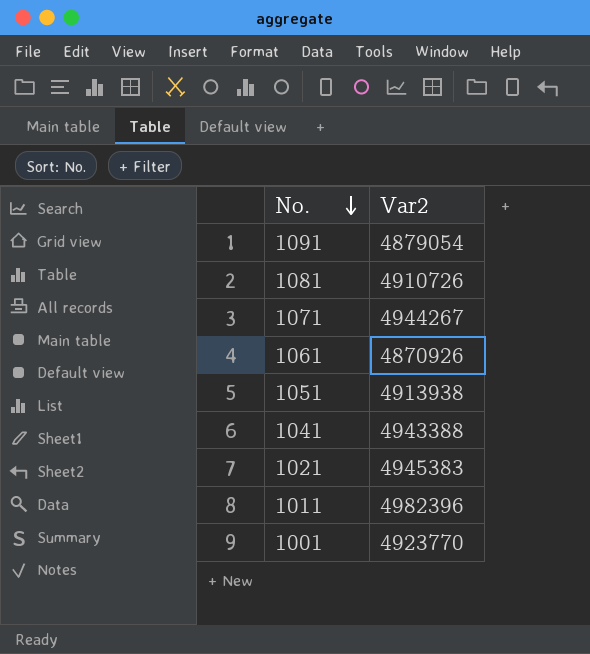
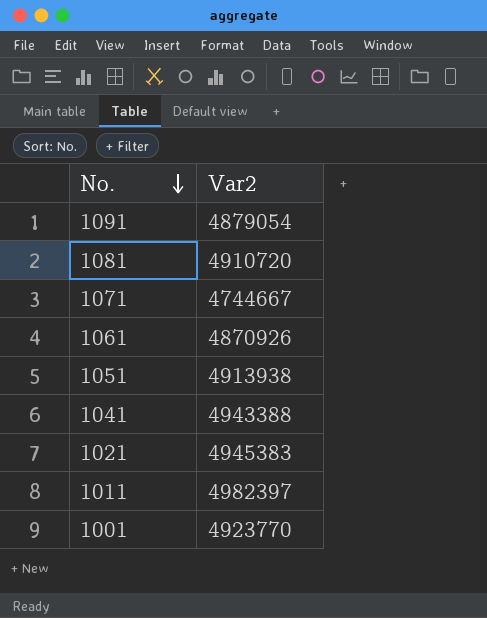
1081 | Var2: 4910726 -> 4910720
1071 | Var2: 4944267 -> 4744667
1011 | Var2: 4982396 -> 4982397

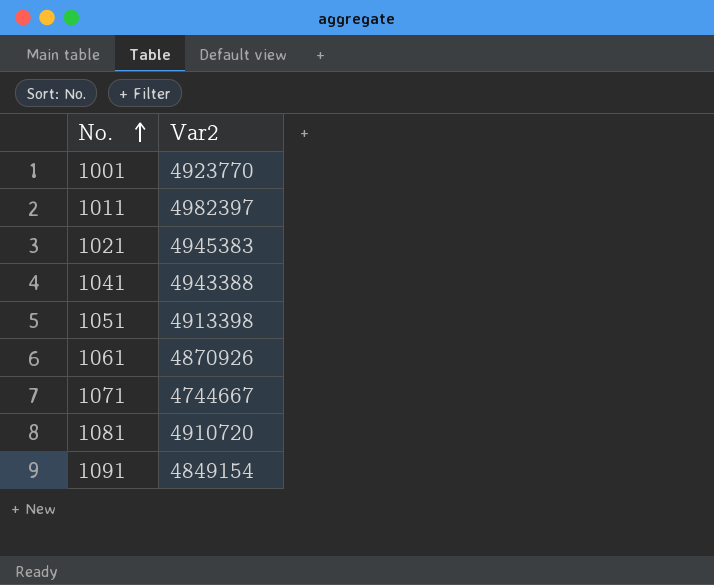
row order: No. descending -> No. ascending
1051 | Var2: 4913938 -> 4913398
1091 | Var2: 4879054 -> 4849154

